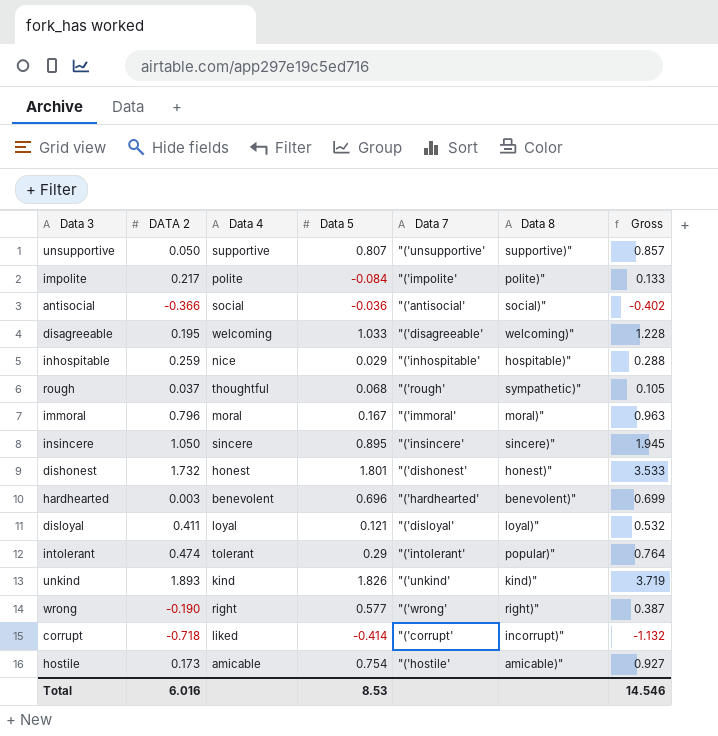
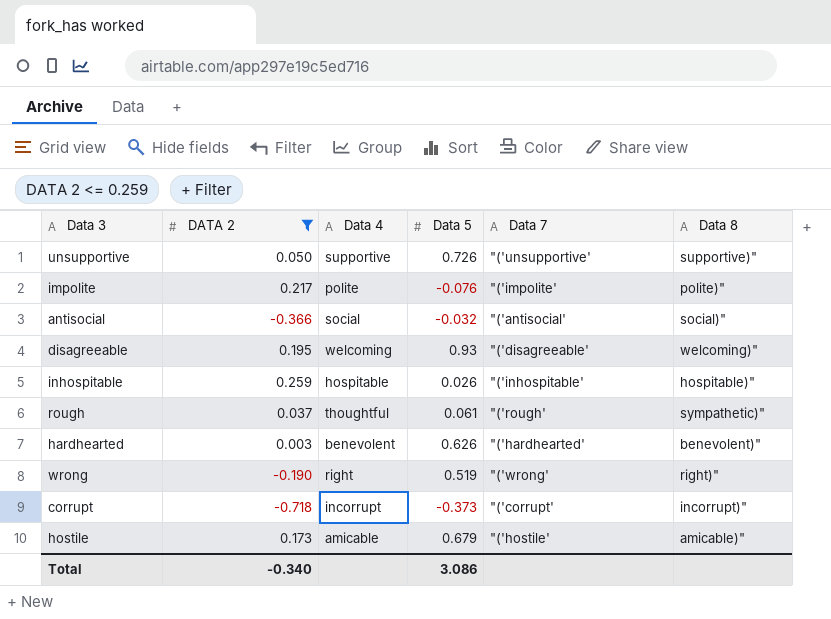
filter: none -> DATA 2 <= 0.259
column Gross | formula: [DATA 2] + [Data 5] -> none
unsupportive | Data 5: 0.807 -> 0.726
impolite | Data 5: -0.084 -> -0.076
antisocial | Data 5: -0.036 -> -0.032
disagreeable | Data 5: 1.033 -> 0.93
inhospitable | Data 4: nice -> hospitable
inhospitable | Data 5: 0.029 -> 0.026
rough | Data 5: 0.068 -> 0.061
hardhearted | Data 5: 0.696 -> 0.626
wrong | Data 5: 0.577 -> 0.519
corrupt | Data 4: liked -> incorrupt
corrupt | Data 5: -0.414 -> -0.373
hostile | Data 5: 0.754 -> 0.679
Total | DATA 2: 6.016 -> -0.340
Total | Data 5: 8.53 -> 3.086

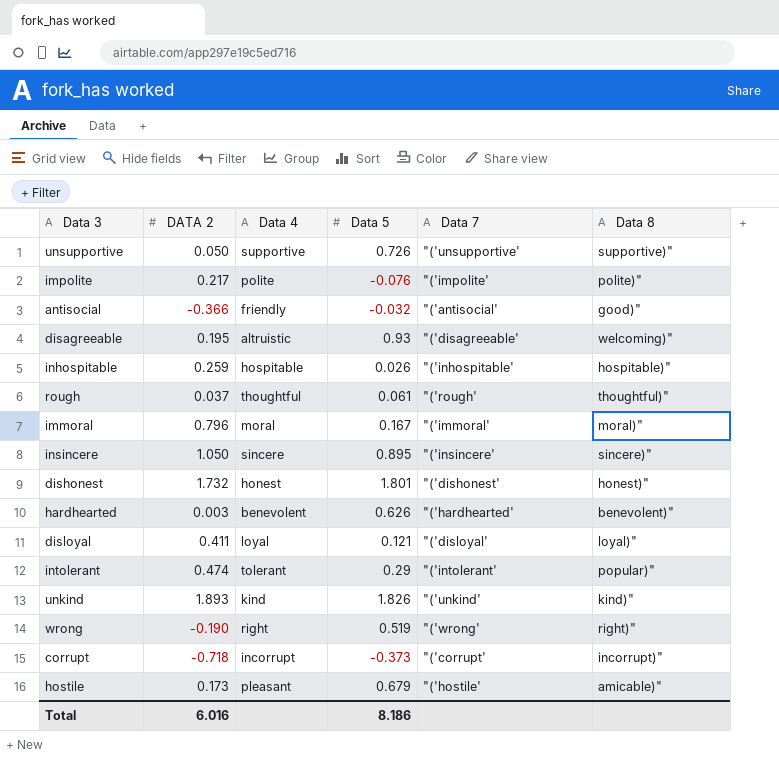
filter: DATA 2 <= 0.259 -> none
antisocial | Data 4: social -> friendly
antisocial | Data 8: social)" -> good)"
disagreeable | Data 4: welcoming -> altruistic
rough | Data 8: sympathetic)" -> thoughtful)"
hostile | Data 4: amicable -> pleasant
Total | DATA 2: -0.340 -> 6.016
Total | Data 5: 3.086 -> 8.186

